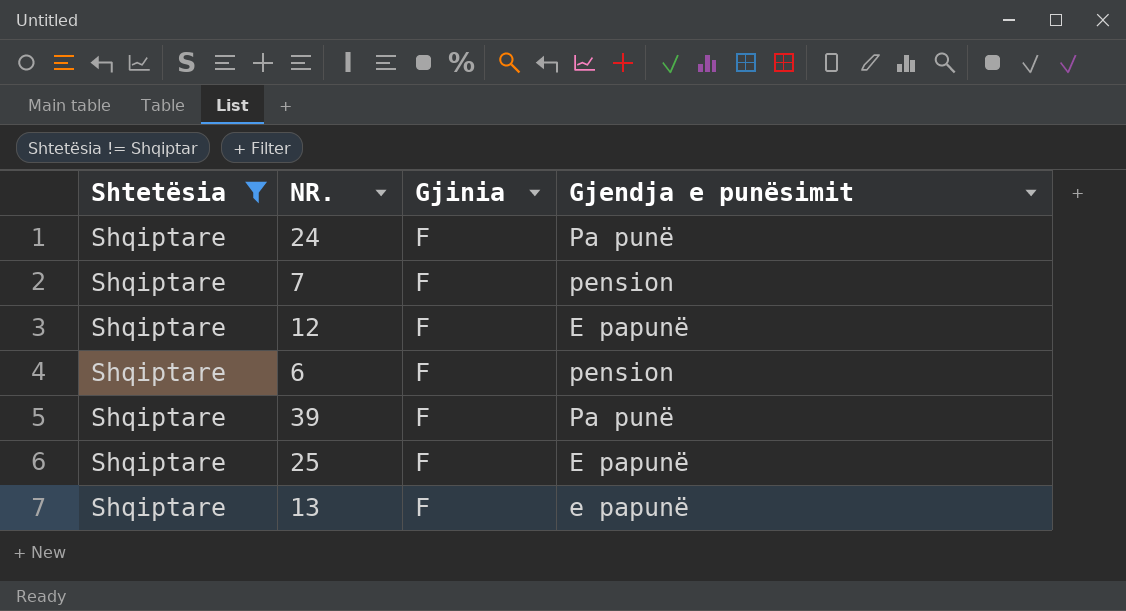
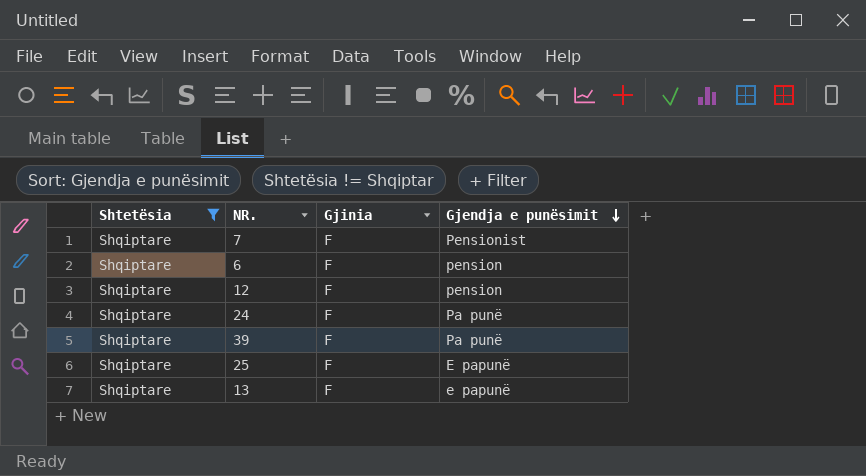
row order: none -> Gjendja e punësimit descending
7 | Gjendja e punësimit: pension -> Pensionist
12 | Gjendja e punësimit: E papunë -> pension

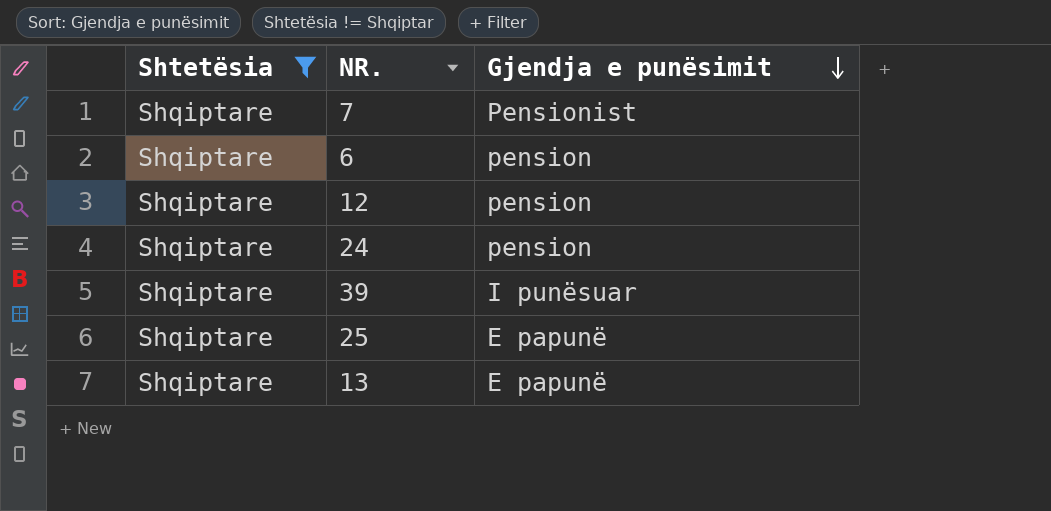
column Gjinia | position: 3 -> none
24 | Gjendja e punësimit: Pa punë -> pension
39 | Gjendja e punësimit: Pa punë -> I punësuar
13 | Gjendja e punësimit: e papunë -> E papunë

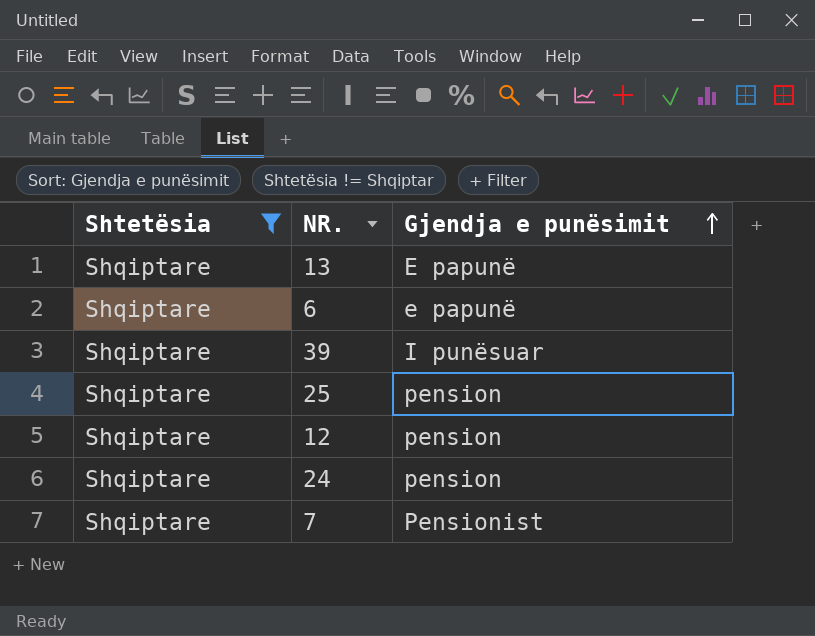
row order: Gjendja e punësimit descending -> Gjendja e punësimit ascending
6 | Gjendja e punësimit: pension -> e papunë
25 | Gjendja e punësimit: E papunë -> pension

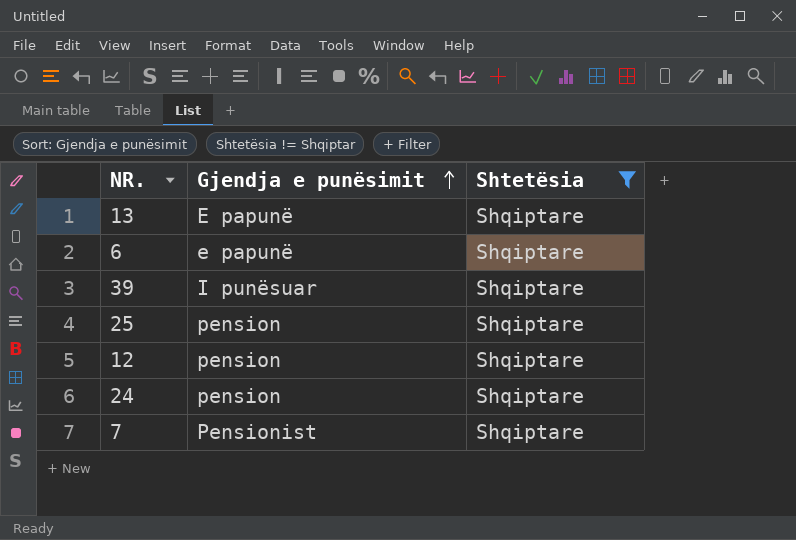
column Shtetësia | position: 1 -> 3

